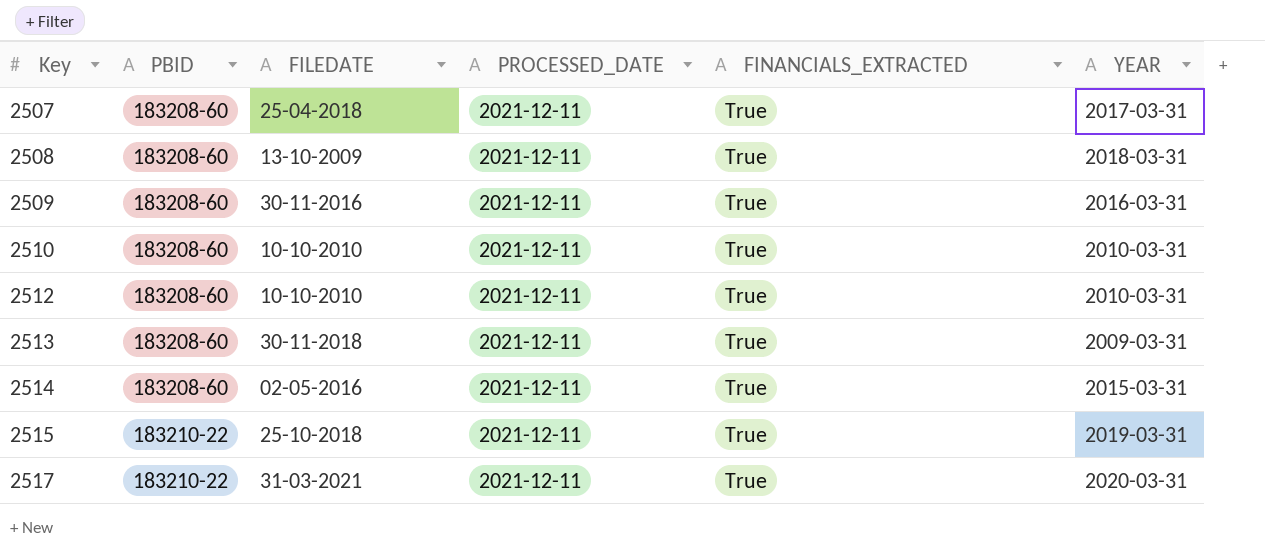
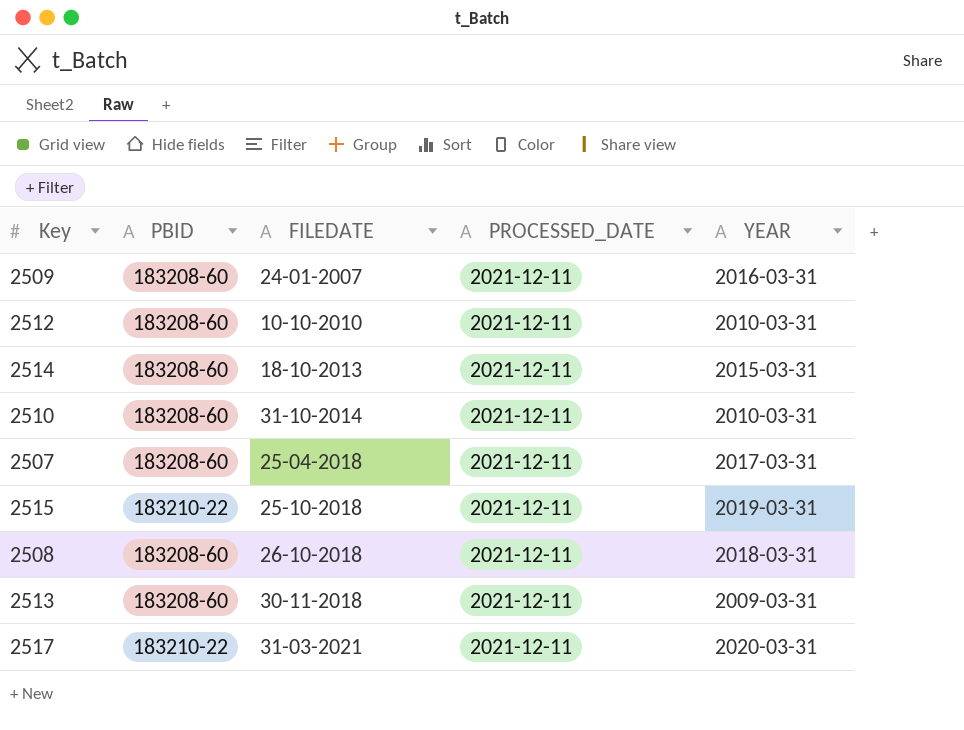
row order: Key ascending -> FILEDATE ascending
column FINANCIALS_EXTRACTED | position: 5 -> none
2509 | FILEDATE: 30-11-2016 -> 24-01-2007
2514 | FILEDATE: 02-05-2016 -> 18-10-2013
2510 | FILEDATE: 10-10-2010 -> 31-10-2014
2508 | FILEDATE: 13-10-2009 -> 26-10-2018

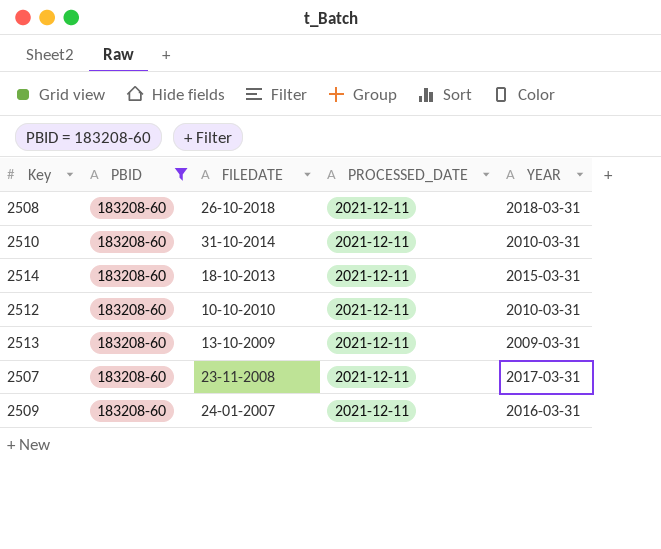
filter: none -> PBID = 183208-60
row order: FILEDATE ascending -> FILEDATE descending
2513 | FILEDATE: 30-11-2018 -> 13-10-2009
2507 | FILEDATE: 25-04-2018 -> 23-11-2008

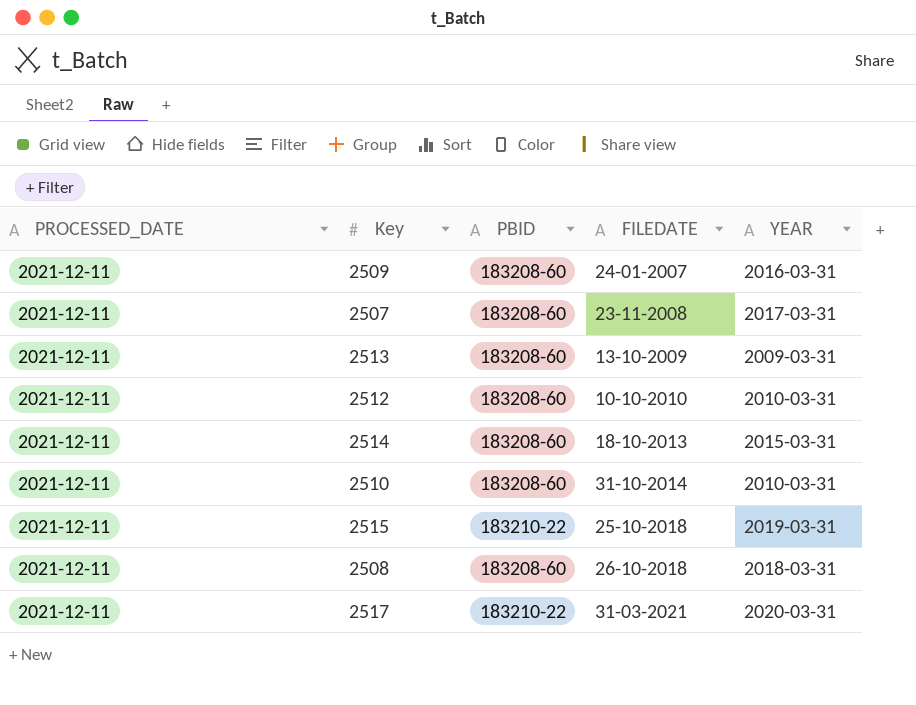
filter: PBID = 183208-60 -> none
row order: FILEDATE descending -> FILEDATE ascending
column PROCESSED_DATE | position: 4 -> 1

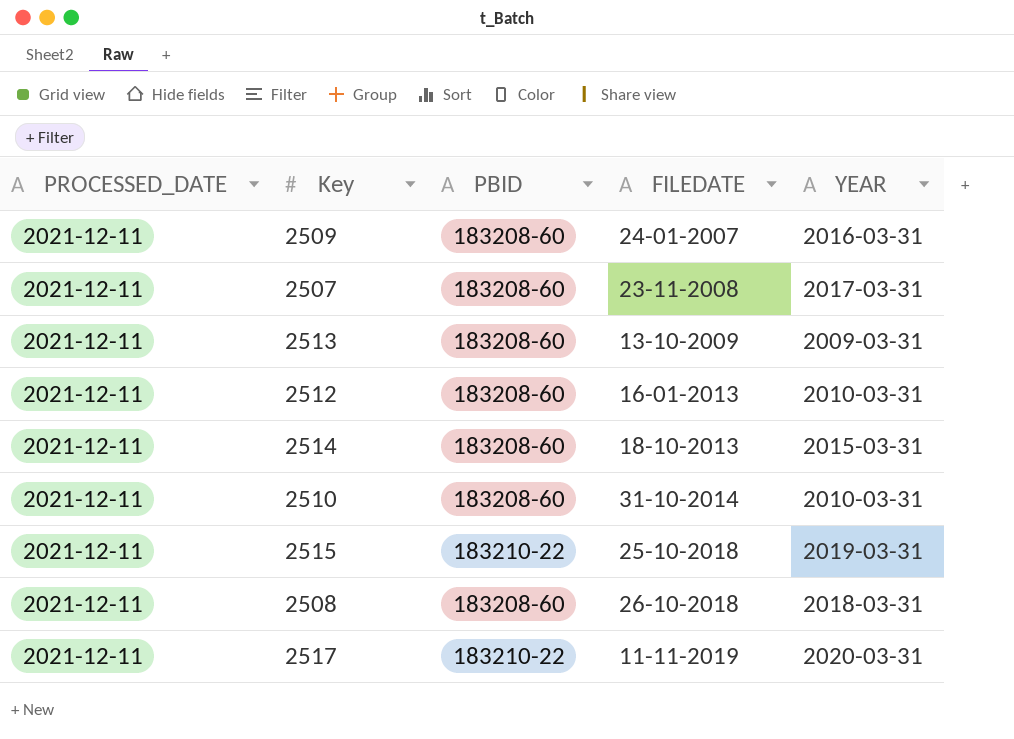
2512 | FILEDATE: 10-10-2010 -> 16-01-2013
2517 | FILEDATE: 31-03-2021 -> 11-11-2019

